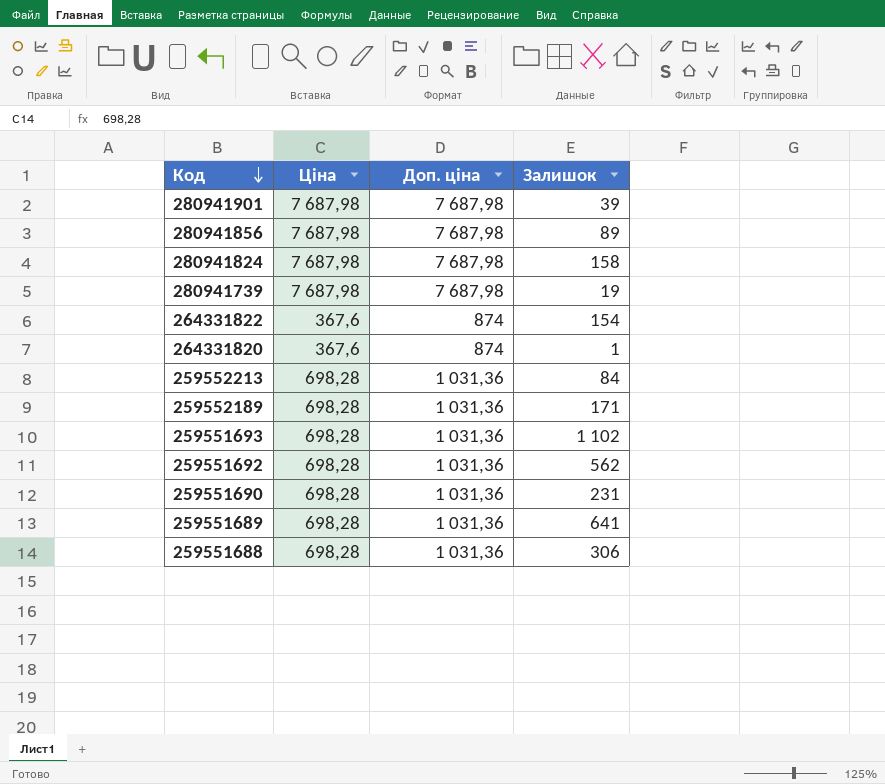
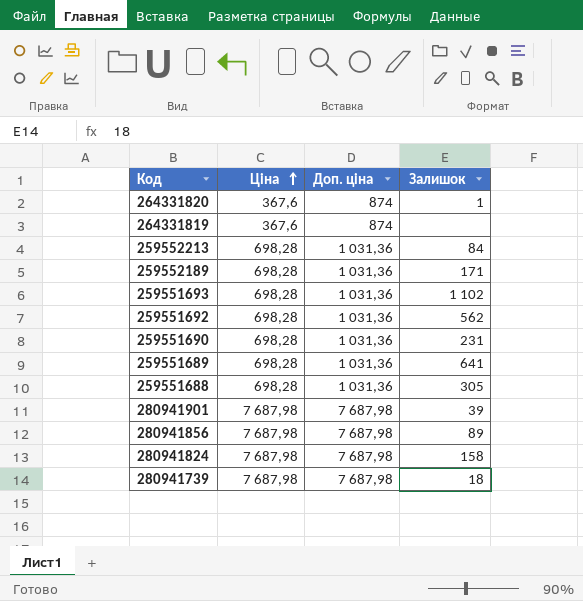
row order: Код descending -> Ціна ascending
row 264331822: 367,6 | 874 | 154 -> none
row 264331819: none -> 367,6 | 874 | none
259551688 | Залишок: 306 -> 305
280941739 | Залишок: 19 -> 18

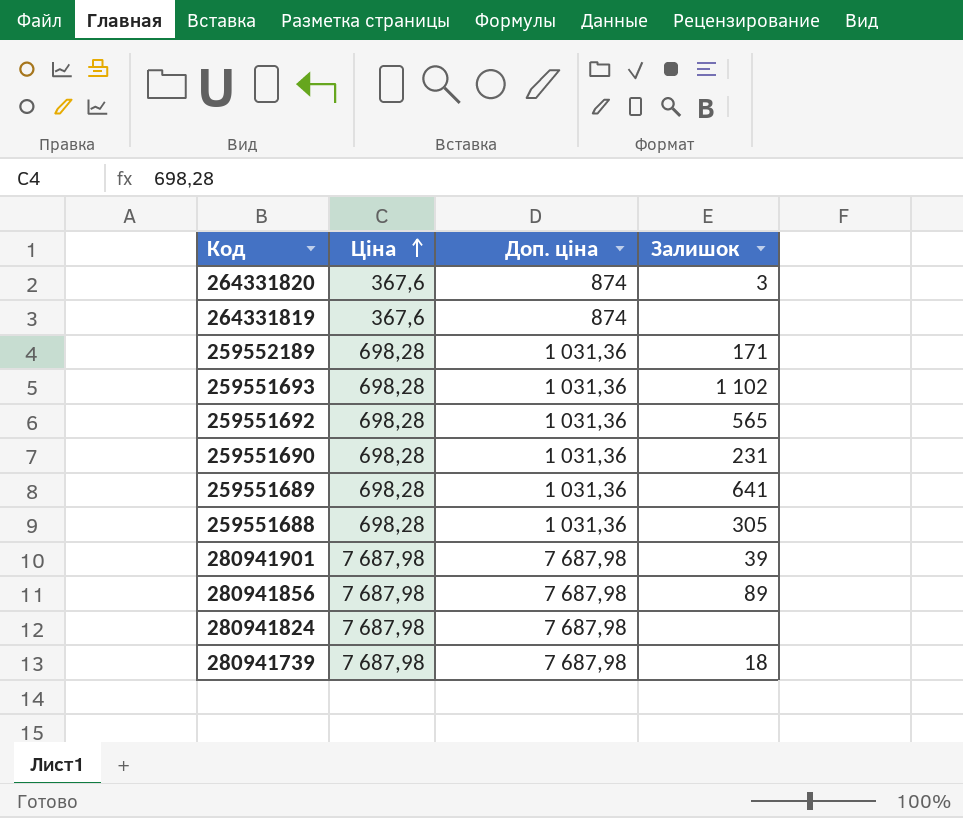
row 259552213: 698,28 | 1 031,36 | 84 -> none
264331820 | Залишок: 1 -> 3
259551692 | Залишок: 562 -> 565
280941824 | Залишок: 158 -> none

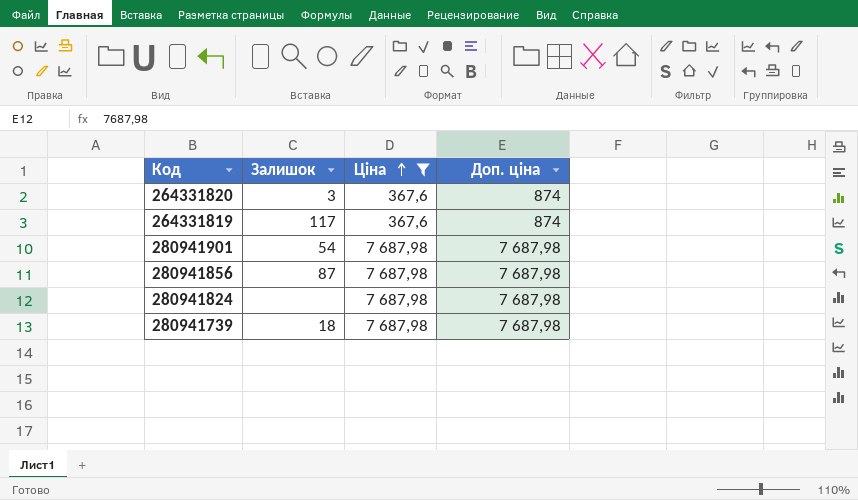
filter: none -> Ціна != 698,28
column Залишок | position: 4 -> 2
264331819 | Залишок: none -> 117
280941901 | Залишок: 39 -> 54
280941856 | Залишок: 89 -> 87

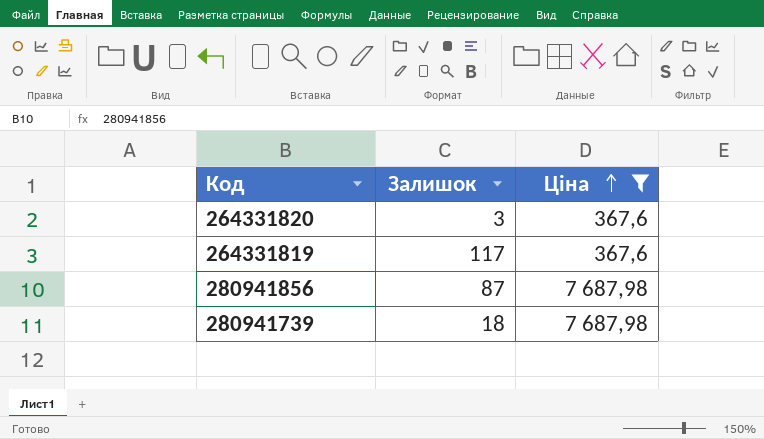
column Доп. ціна | position: 4 -> none
row 280941901: 54 | 7 687,98 | 7 687,98 -> none
row 280941824: none | 7 687,98 | 7 687,98 -> none

